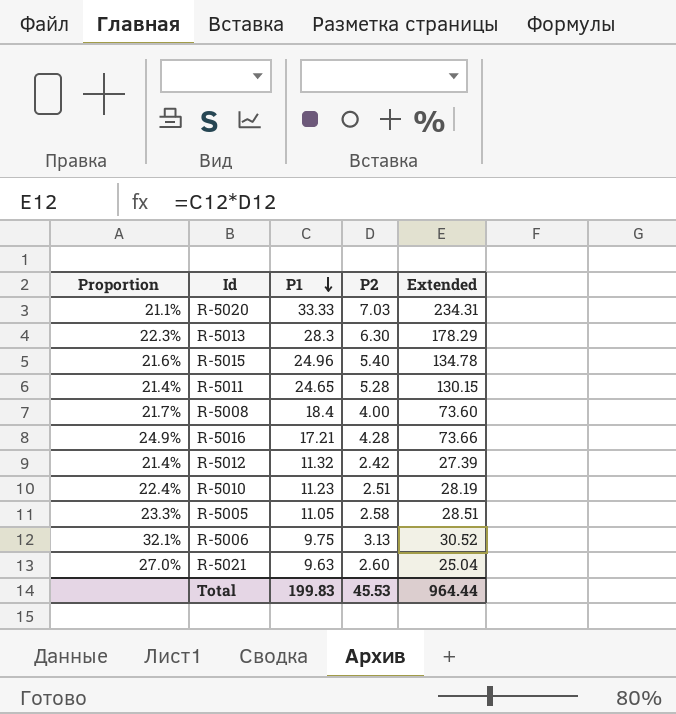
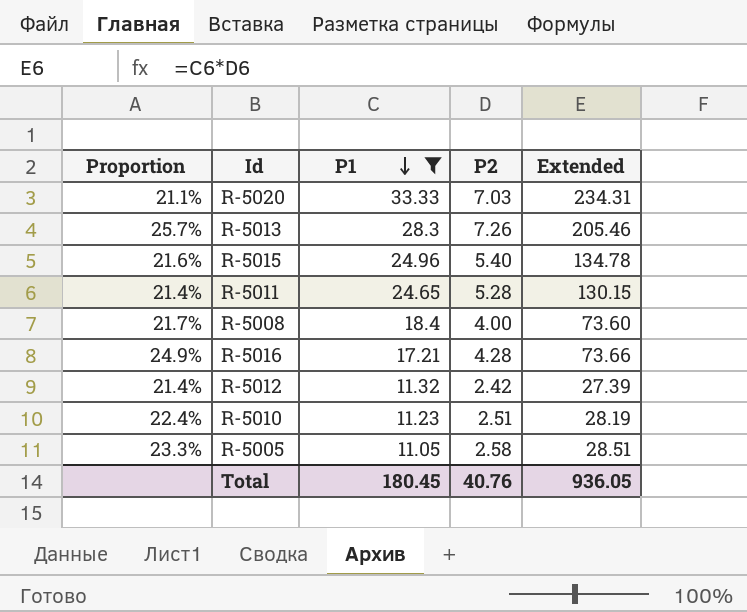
filter: none -> P1 >= 11.05
R-5013 | Proportion: 22.3% -> 25.7%
R-5013 | P2: 6.30 -> 7.26
R-5013 | Extended: 178.29 -> 205.46
Total | P1: 199.83 -> 180.45
Total | P2: 45.53 -> 40.76
Total | Extended: 964.44 -> 936.05

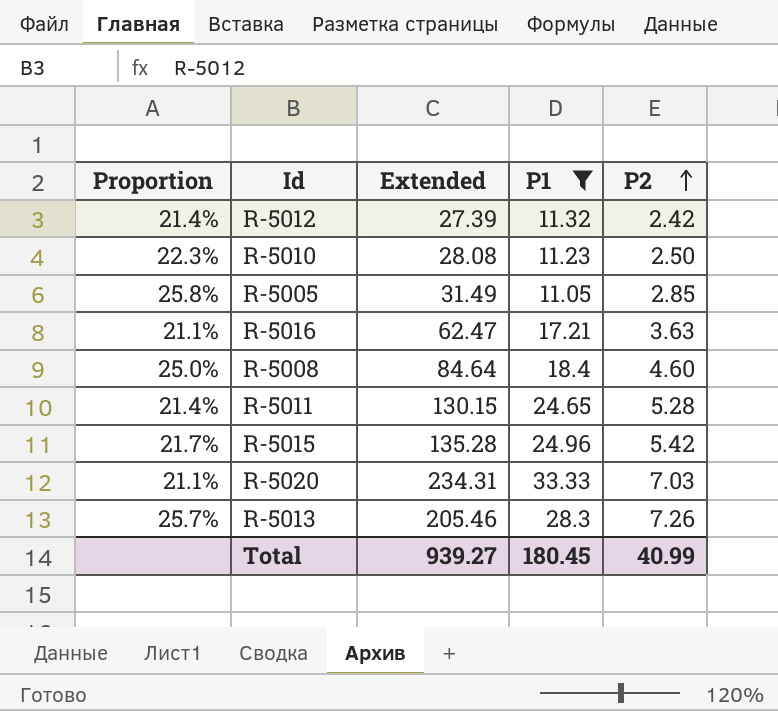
row order: P1 descending -> P2 ascending
column Extended | position: 5 -> 3
R-5010 | Proportion: 22.4% -> 22.3%
R-5010 | Extended: 28.19 -> 28.08
R-5010 | P2: 2.51 -> 2.50
R-5005 | Proportion: 23.3% -> 25.8%
R-5005 | Extended: 28.51 -> 31.49
R-5005 | P2: 2.58 -> 2.85
R-5016 | Proportion: 24.9% -> 21.1%
R-5016 | Extended: 73.66 -> 62.47
R-5016 | P2: 4.28 -> 3.63
R-5008 | Proportion: 21.7% -> 25.0%
R-5008 | Extended: 73.60 -> 84.64
R-5008 | P2: 4.00 -> 4.60
R-5015 | Proportion: 21.6% -> 21.7%
R-5015 | Extended: 134.78 -> 135.28
R-5015 | P2: 5.40 -> 5.42
Total | Extended: 936.05 -> 939.27
Total | P2: 40.76 -> 40.99

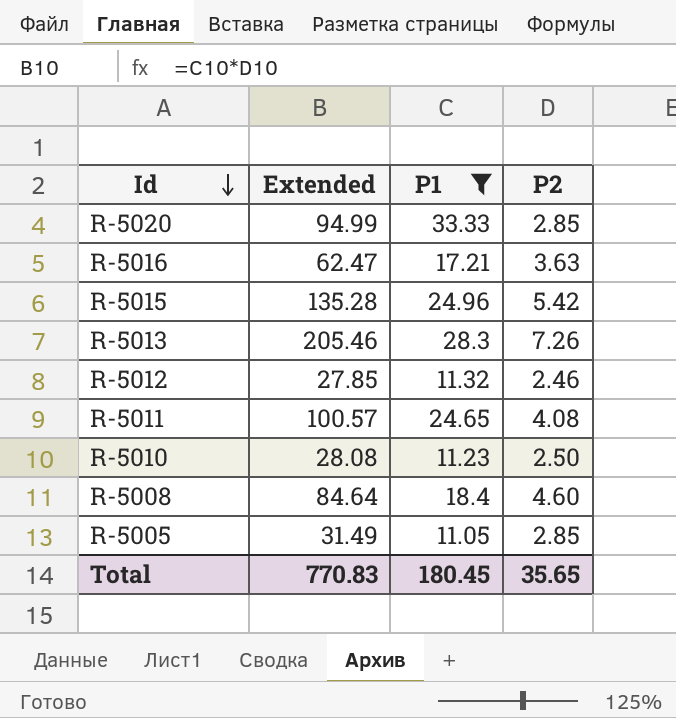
row order: P2 ascending -> Id descending
column Proportion | formula: [P2] / [P1] -> none
R-5020 | Extended: 234.31 -> 94.99
R-5020 | P2: 7.03 -> 2.85
R-5012 | Extended: 27.39 -> 27.85
R-5012 | P2: 2.42 -> 2.46
R-5011 | Extended: 130.15 -> 100.57
R-5011 | P2: 5.28 -> 4.08
Total | Extended: 939.27 -> 770.83
Total | P2: 40.99 -> 35.65

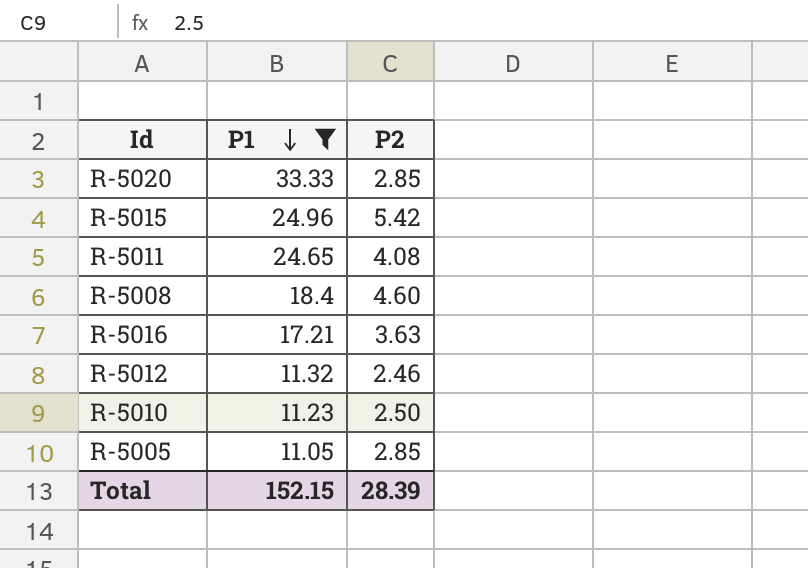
row order: Id descending -> P1 descending
column Extended | formula: [P1] * [P2] -> none
row R-5013: 205.46 | 28.3 | 7.26 -> none
Total | P1: 180.45 -> 152.15
Total | P2: 35.65 -> 28.39

